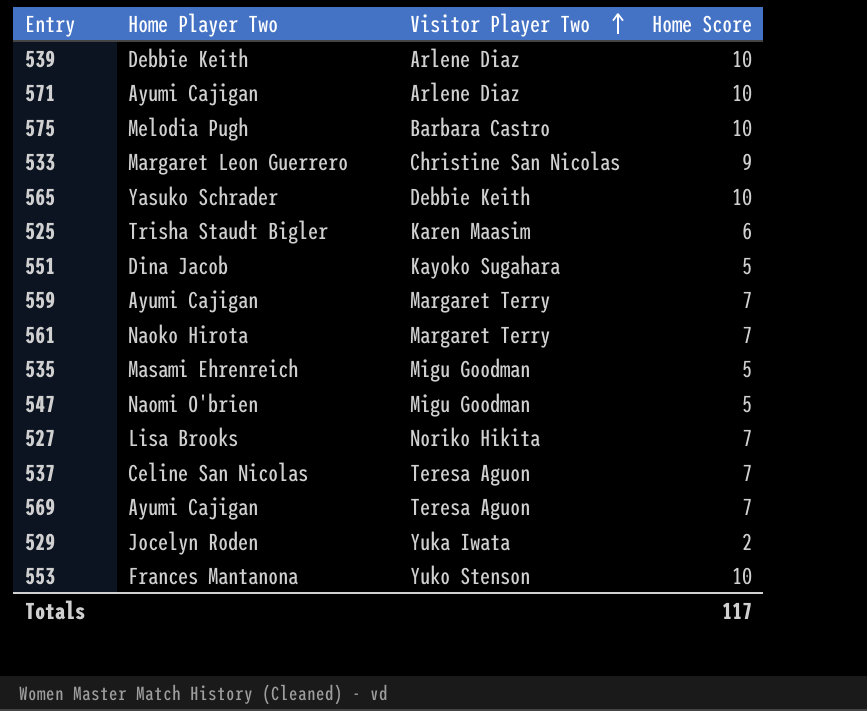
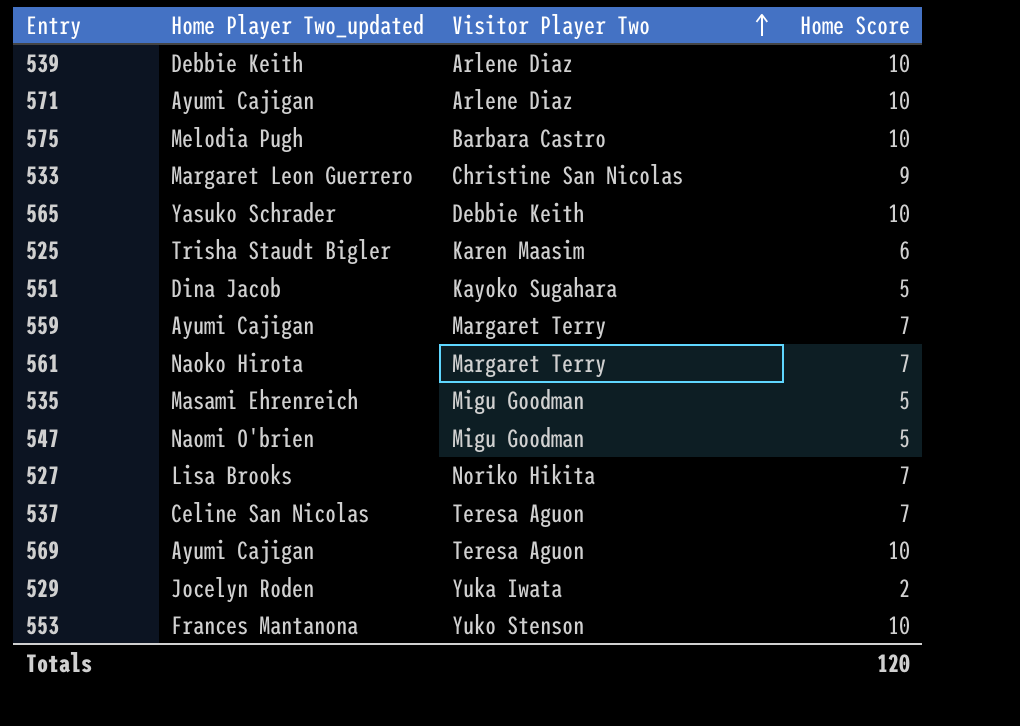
column name: Home Player Two -> Home Player Two_updated
569 | Home Score: 7 -> 10
Totals | Home Score: 117 -> 120

